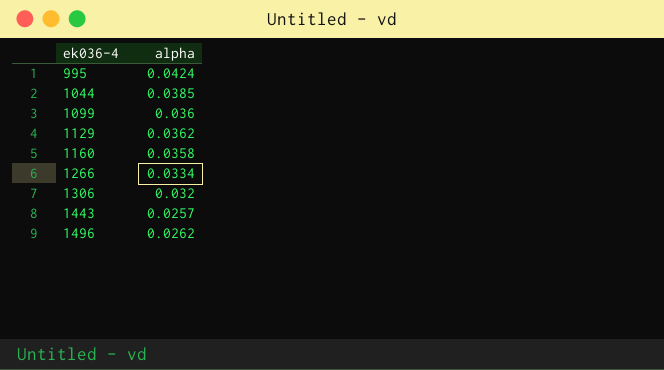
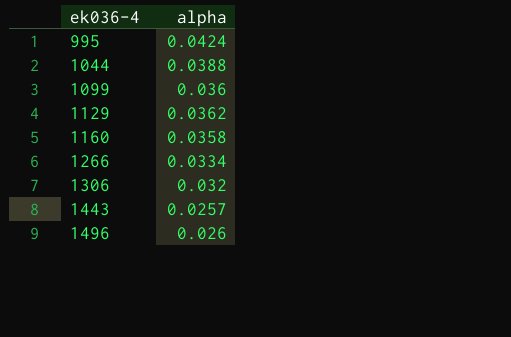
1044 | alpha: 0.0385 -> 0.0388
1496 | alpha: 0.0262 -> 0.026

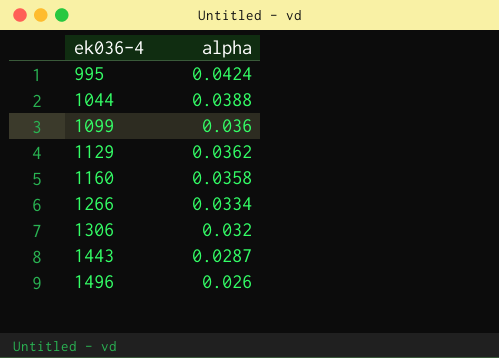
1443 | alpha: 0.0257 -> 0.0287

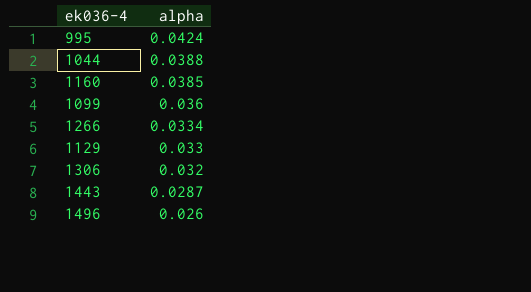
row order: ek036-4 ascending -> alpha descending
1160 | alpha: 0.0358 -> 0.0385
1129 | alpha: 0.0362 -> 0.033

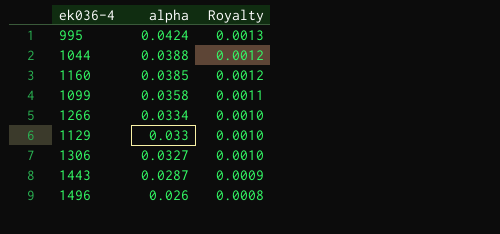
column Royalty | formula: none -> [alpha] * 0.03
1099 | alpha: 0.036 -> 0.0358
1306 | alpha: 0.032 -> 0.0327

